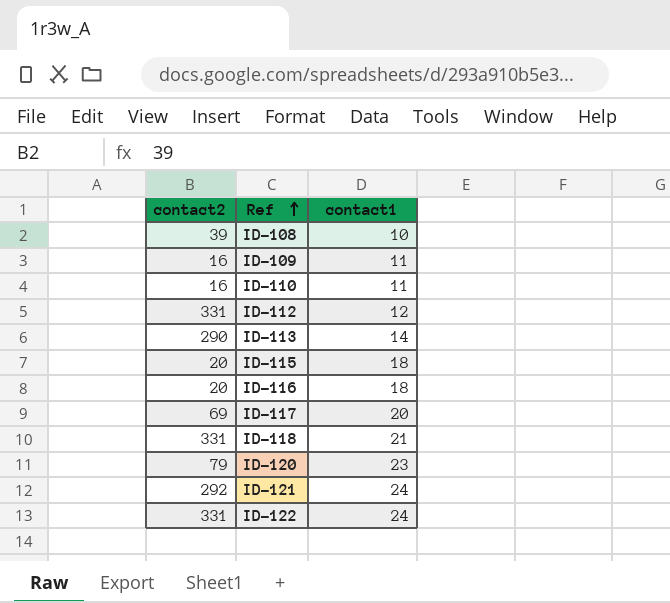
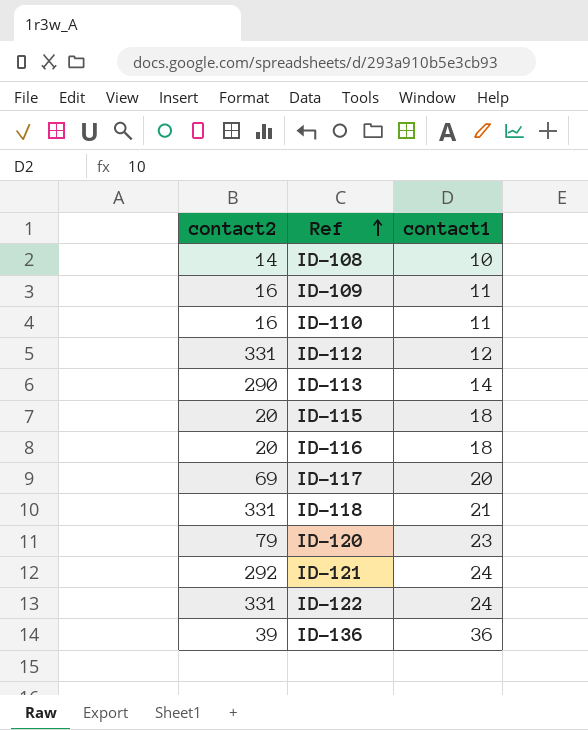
ID-108 | contact2: 39 -> 14
row ID-136: none -> 39 | 36

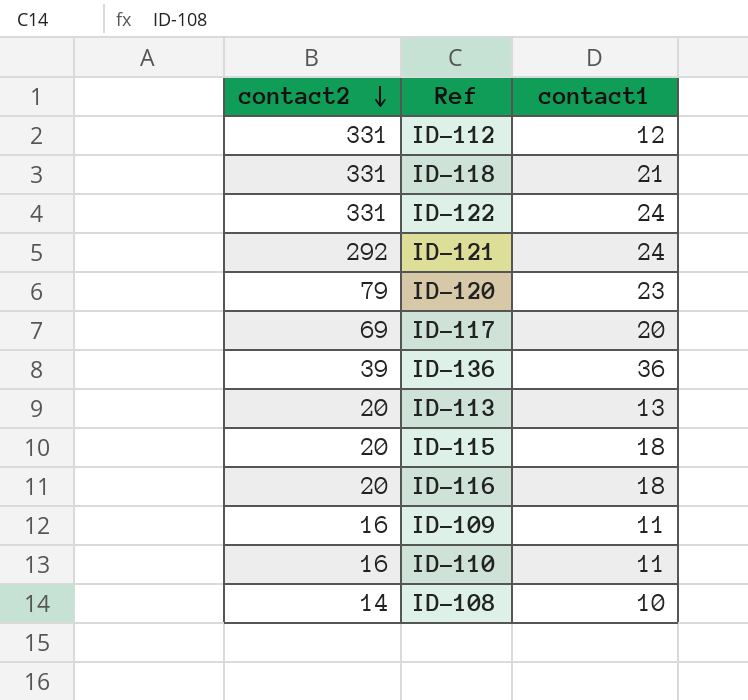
row order: Ref ascending -> contact2 descending
ID-113 | contact2: 290 -> 20
ID-113 | contact1: 14 -> 13

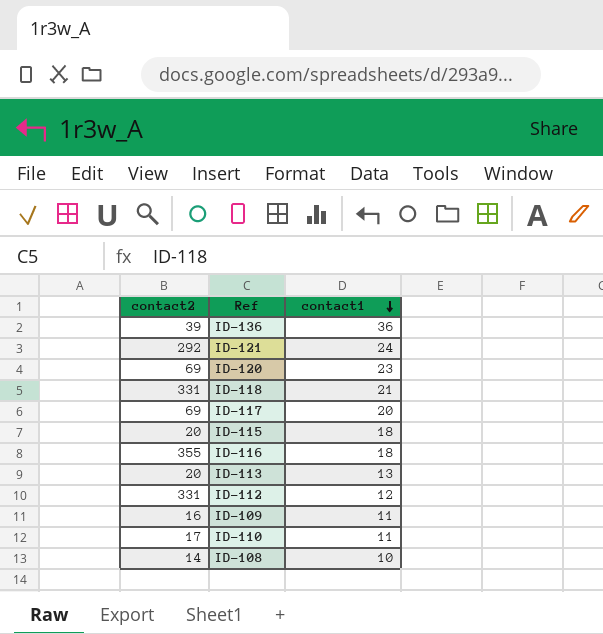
row order: contact2 descending -> contact1 descending
row ID-122: 331 | 24 -> none
ID-120 | contact2: 79 -> 69
ID-116 | contact2: 20 -> 355
ID-110 | contact2: 16 -> 17

